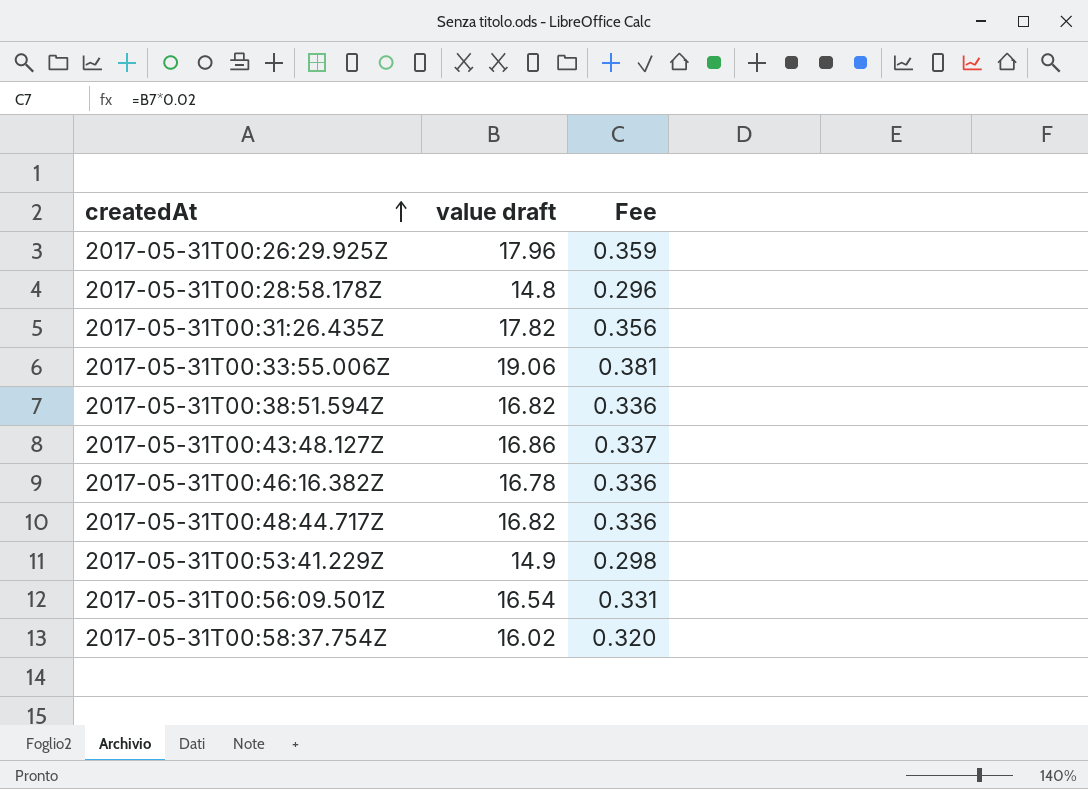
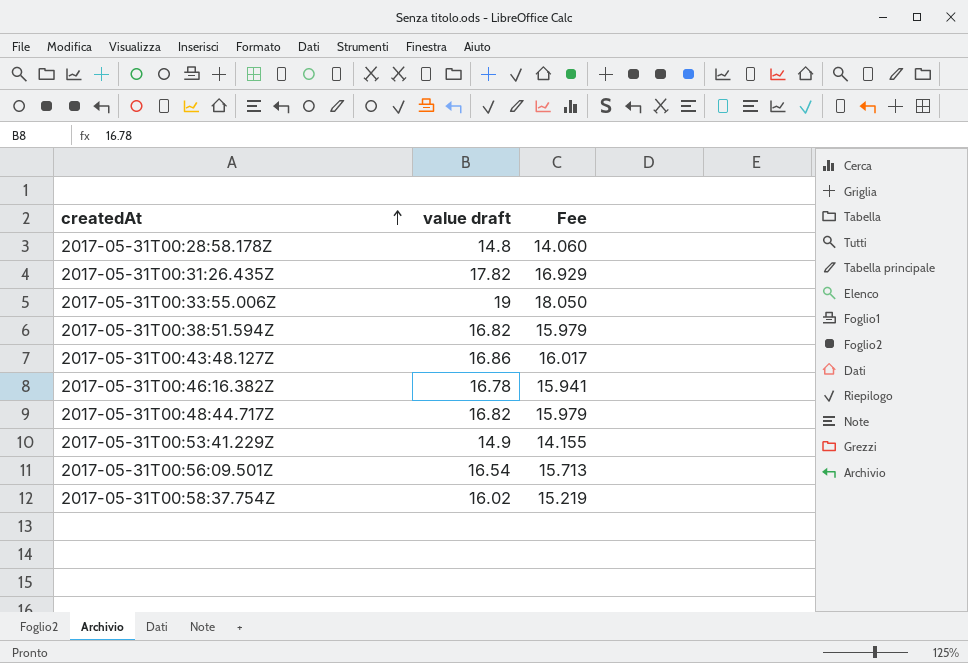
column Fee | formula: [value draft] * 0.02 -> [value draft] * 0.95
row 2017-05-31T00:26:29.925Z: 17.96 | 0.359 -> none
2017-05-31T00:33:55.006Z | value draft: 19.06 -> 19

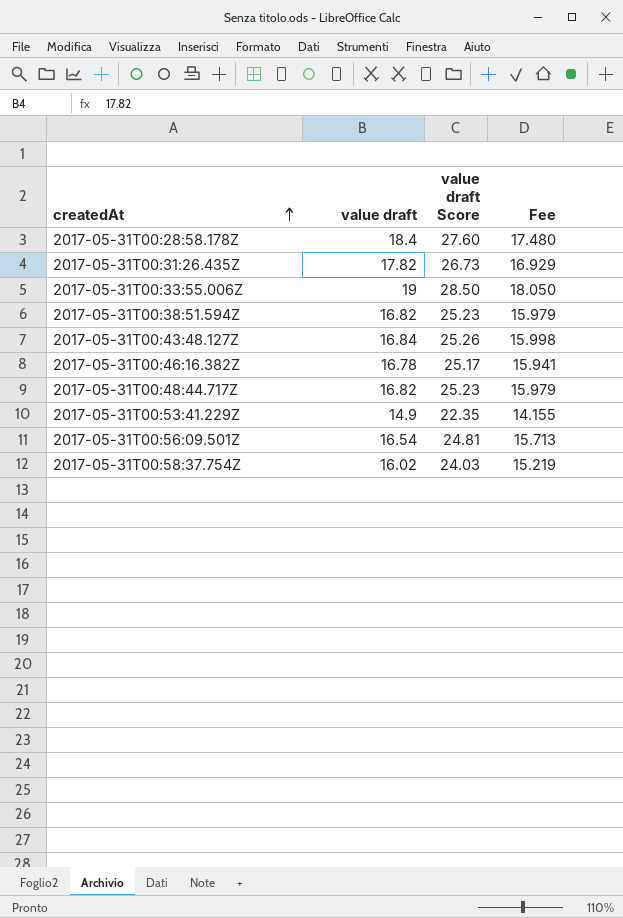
column value draft Score | formula: none -> [value draft] * 1.5
2017-05-31T00:28:58.178Z | value draft: 14.8 -> 18.4
2017-05-31T00:28:58.178Z | Fee: 14.060 -> 17.480
2017-05-31T00:43:48.127Z | value draft: 16.86 -> 16.84
2017-05-31T00:43:48.127Z | Fee: 16.017 -> 15.998

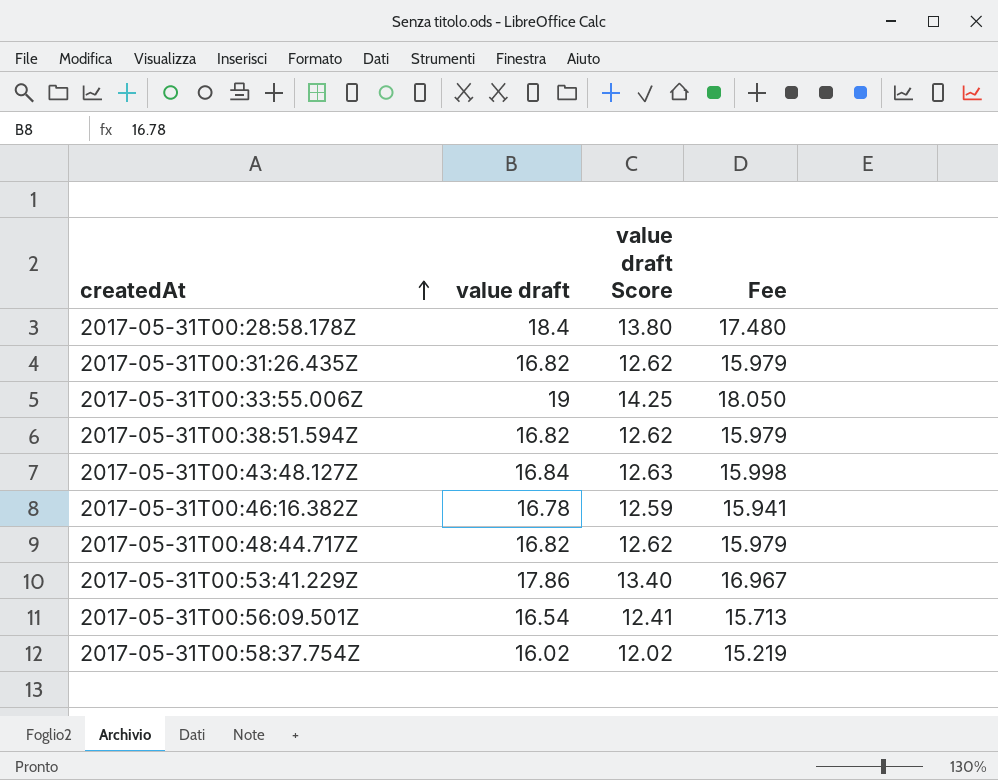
column value draft Score | formula: [value draft] * 1.5 -> [value draft] * 0.75
2017-05-31T00:31:26.435Z | value draft: 17.82 -> 16.82
2017-05-31T00:31:26.435Z | Fee: 16.929 -> 15.979
2017-05-31T00:53:41.229Z | value draft: 14.9 -> 17.86
2017-05-31T00:53:41.229Z | Fee: 14.155 -> 16.967

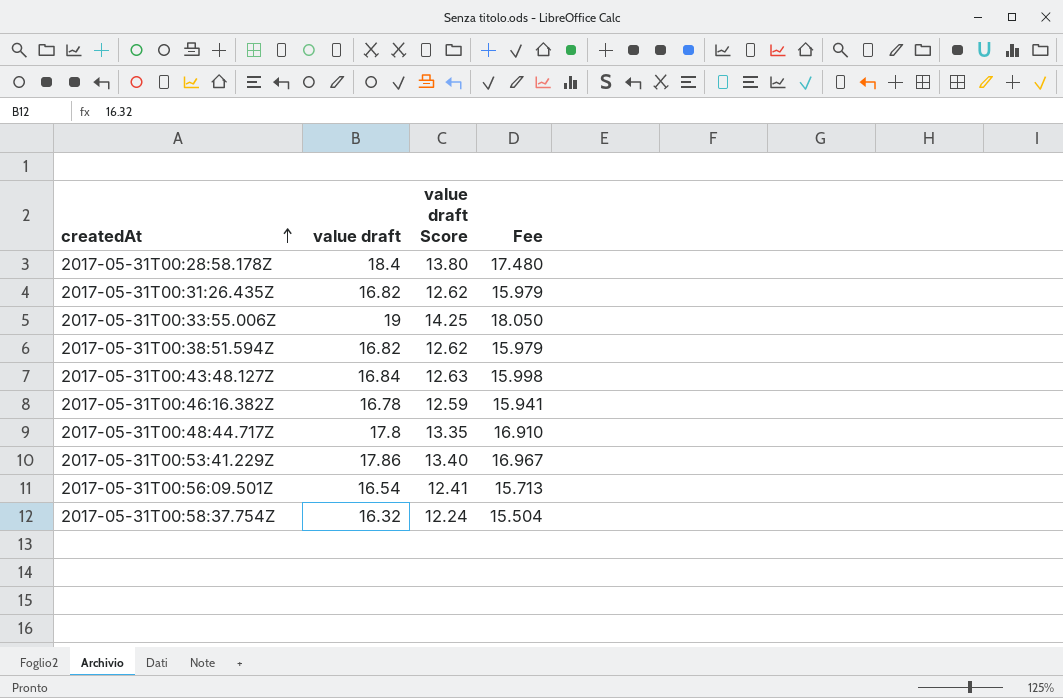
2017-05-31T00:48:44.717Z | value draft: 16.82 -> 17.8
2017-05-31T00:48:44.717Z | value draft Score: 12.62 -> 13.35
2017-05-31T00:48:44.717Z | Fee: 15.979 -> 16.910
2017-05-31T00:58:37.754Z | value draft: 16.02 -> 16.32
2017-05-31T00:58:37.754Z | value draft Score: 12.02 -> 12.24
2017-05-31T00:58:37.754Z | Fee: 15.219 -> 15.504

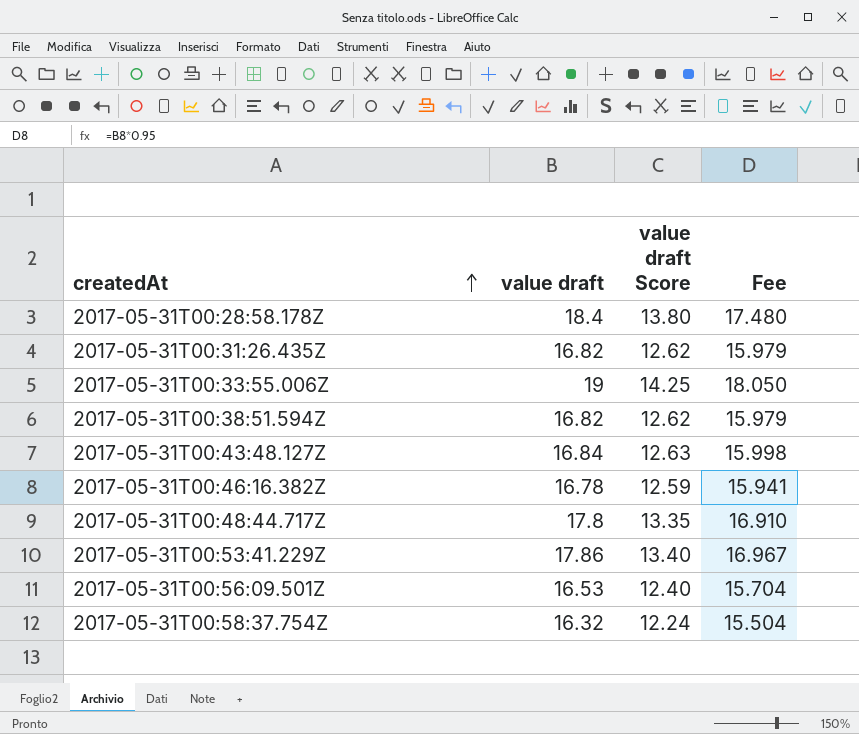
2017-05-31T00:56:09.501Z | value draft: 16.54 -> 16.53
2017-05-31T00:56:09.501Z | value draft Score: 12.41 -> 12.40
2017-05-31T00:56:09.501Z | Fee: 15.713 -> 15.704

